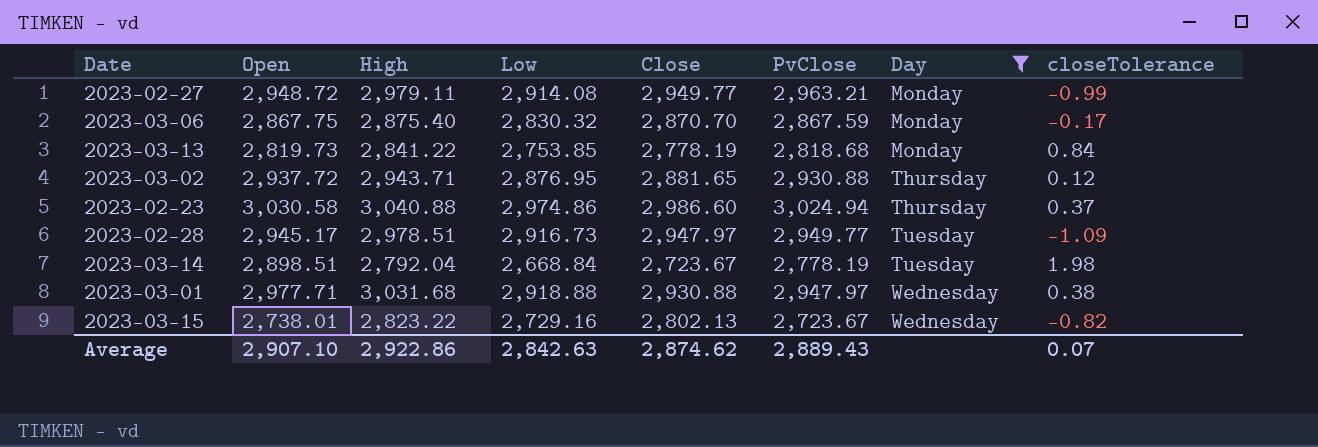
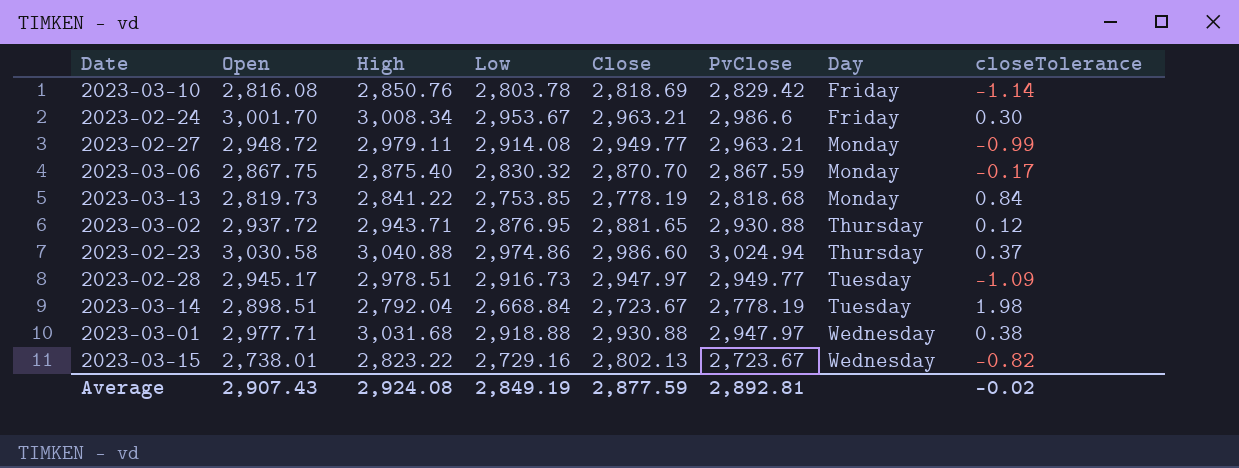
filter: Day != Friday -> none
Average | Open: 2,907.10 -> 2,907.43
Average | High: 2,922.86 -> 2,924.08
Average | Low: 2,842.63 -> 2,849.19
Average | Close: 2,874.62 -> 2,877.59
Average | PvClose: 2,889.43 -> 2,892.81
Average | closeTolerance: 0.07 -> -0.02

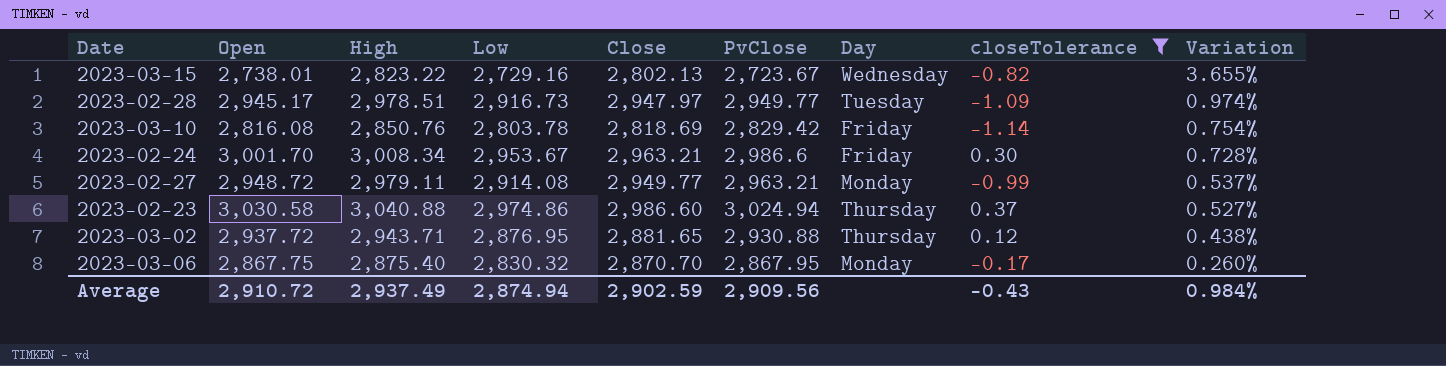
filter: none -> closeTolerance <= 0.37
row order: Day ascending -> Variation descending
column Variation | formula: none -> ([High] - [PvClose]) / [PvClose]
2023-03-06 | PvClose: 2,867.59 -> 2,867.95
Average | Open: 2,907.43 -> 2,910.72
Average | High: 2,924.08 -> 2,937.49
Average | Low: 2,849.19 -> 2,874.94
Average | Close: 2,877.59 -> 2,902.59
Average | PvClose: 2,892.81 -> 2,909.56
Average | closeTolerance: -0.02 -> -0.43

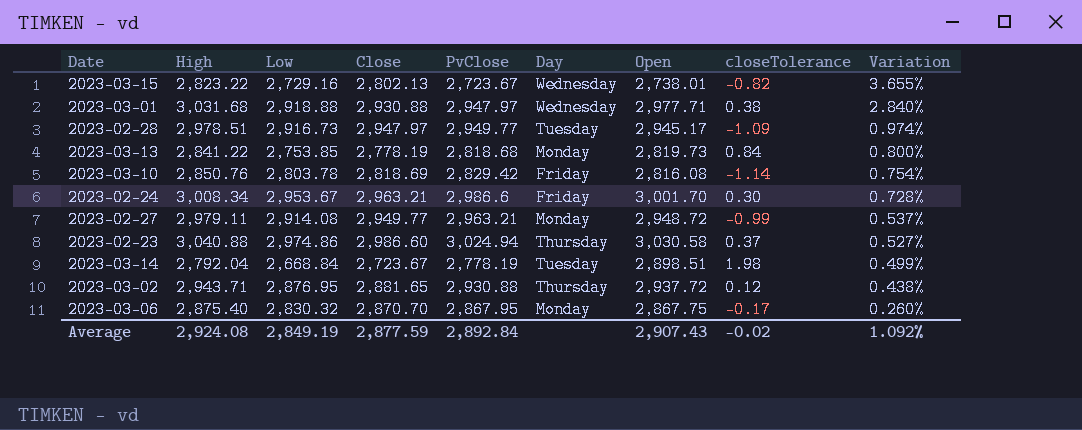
filter: closeTolerance <= 0.37 -> none
column Open | position: 2 -> 7
Average | High: 2,937.49 -> 2,924.08
Average | Low: 2,874.94 -> 2,849.19
Average | Close: 2,902.59 -> 2,877.59
Average | PvClose: 2,909.56 -> 2,892.84
Average | Open: 2,910.72 -> 2,907.43
Average | closeTolerance: -0.43 -> -0.02
Average | Variation: 0.984% -> 1.092%

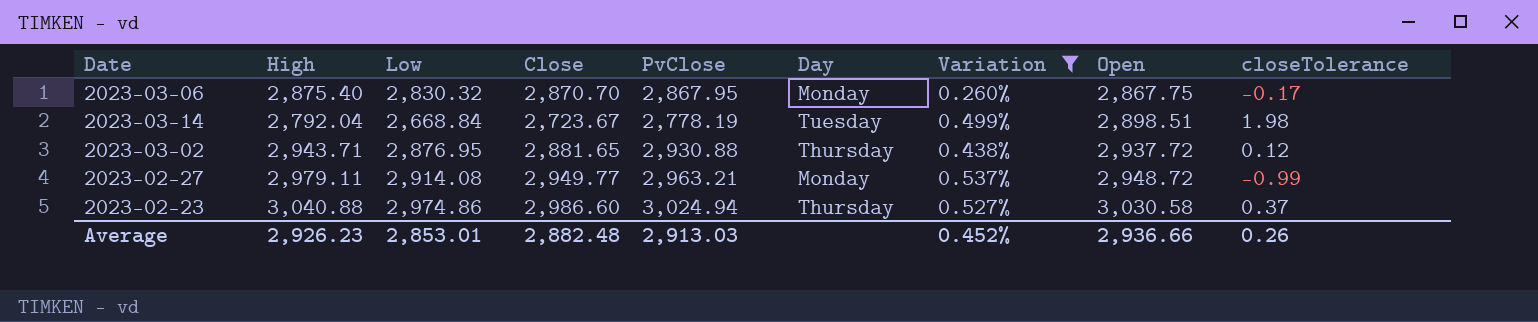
filter: none -> Variation <= 0.537%
row order: Variation descending -> Open ascending
column Variation | position: 9 -> 7
Average | High: 2,924.08 -> 2,926.23
Average | Low: 2,849.19 -> 2,853.01
Average | Close: 2,877.59 -> 2,882.48
Average | PvClose: 2,892.84 -> 2,913.03
Average | Variation: 1.092% -> 0.452%
Average | Open: 2,907.43 -> 2,936.66
Average | closeTolerance: -0.02 -> 0.26

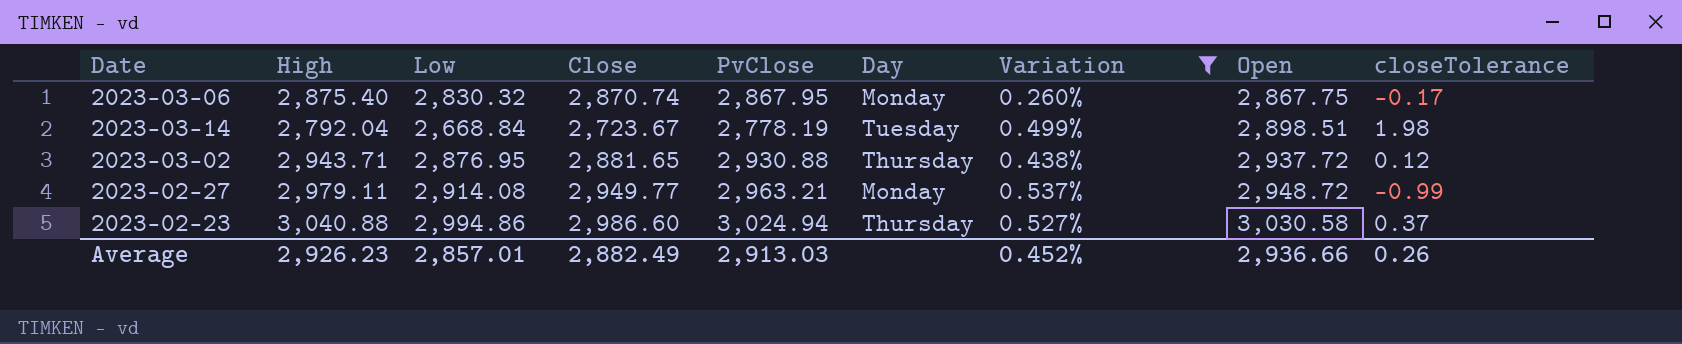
2023-03-06 | Close: 2,870.70 -> 2,870.74
2023-02-23 | Low: 2,974.86 -> 2,994.86
Average | Low: 2,853.01 -> 2,857.01
Average | Close: 2,882.48 -> 2,882.49

